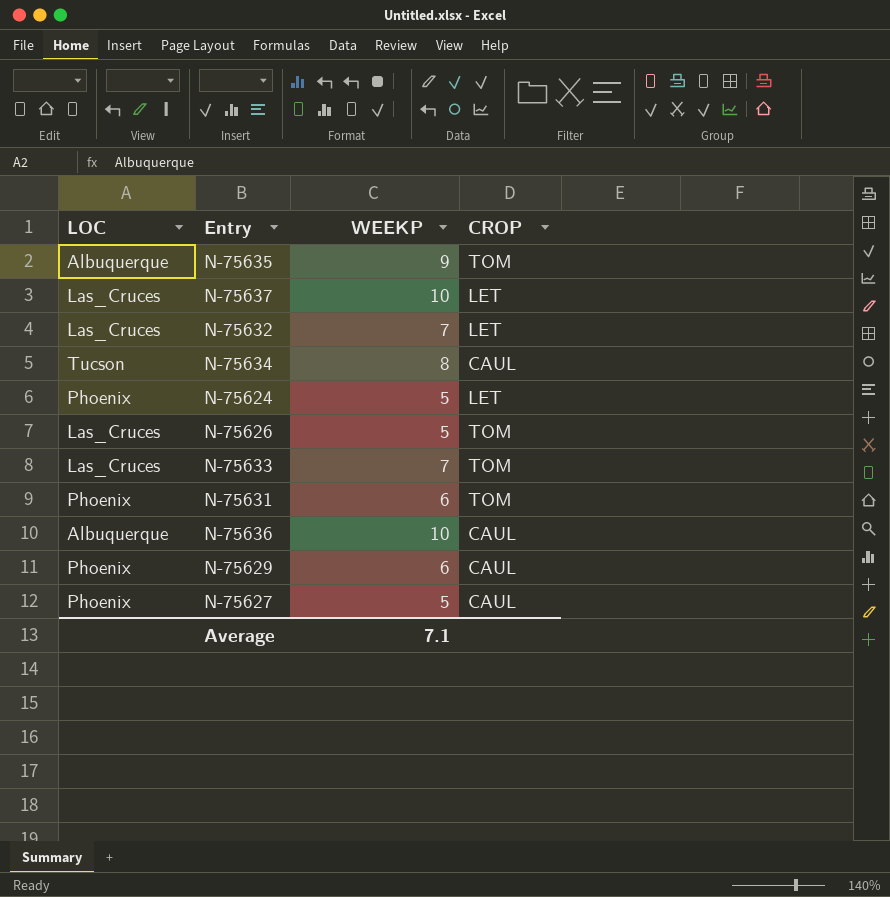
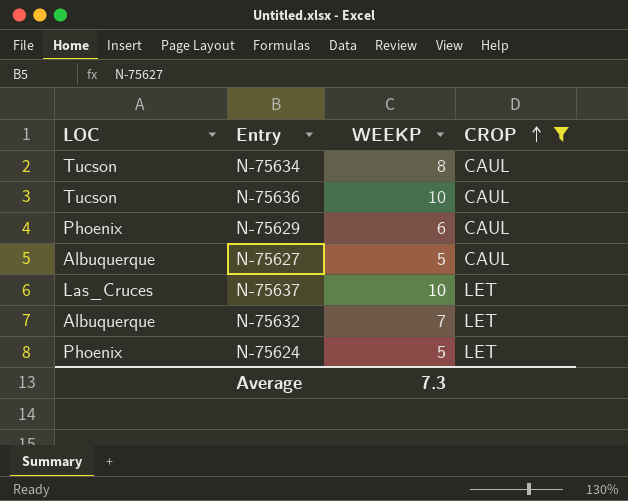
filter: none -> CROP != TOM
row order: none -> CROP ascending
N-75636 | LOC: Albuquerque -> Tucson
N-75627 | LOC: Phoenix -> Albuquerque
N-75632 | LOC: Las_Cruces -> Albuquerque
Average | WEEKP: 7.1 -> 7.3

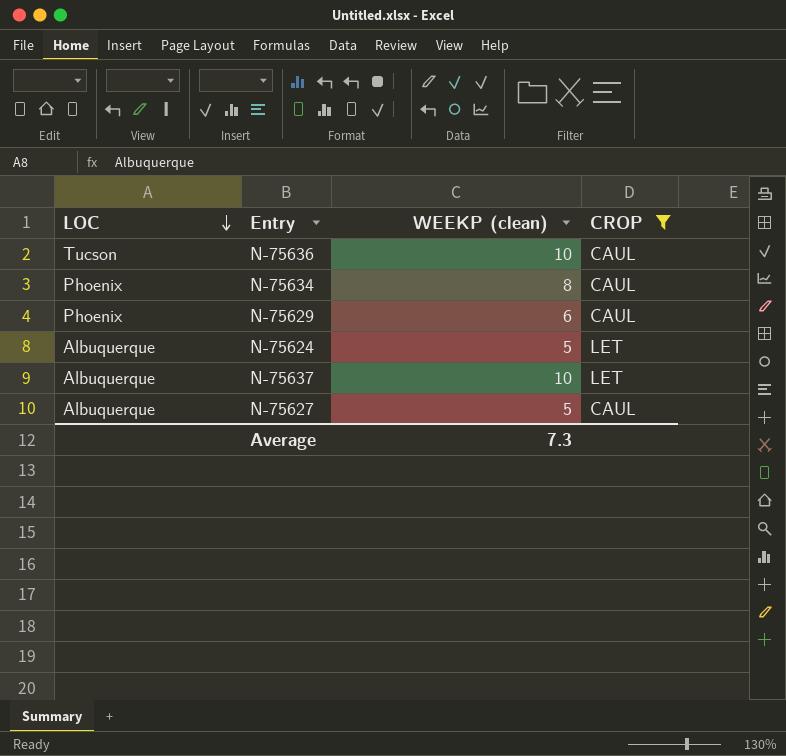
row order: CROP ascending -> LOC descending
column name: WEEKP -> WEEKP (clean)
row N-75632: Albuquerque | 7 | LET -> none
N-75634 | LOC: Tucson -> Phoenix
N-75624 | LOC: Phoenix -> Albuquerque
N-75637 | LOC: Las_Cruces -> Albuquerque

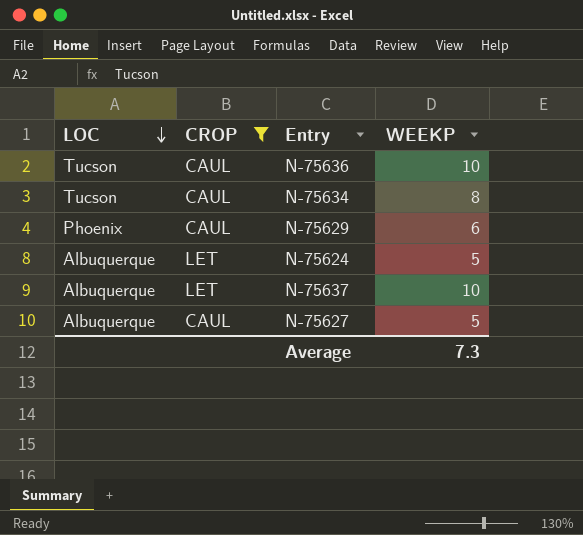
column CROP | position: 4 -> 2
column name: WEEKP (clean) -> WEEKP
N-75634 | LOC: Phoenix -> Tucson

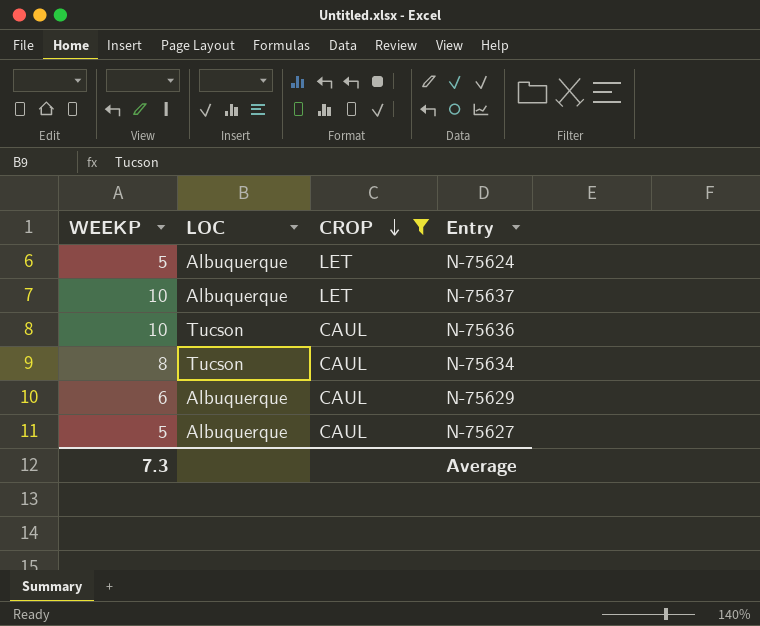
row order: LOC descending -> CROP descending
column WEEKP | position: 4 -> 1
N-75629 | LOC: Phoenix -> Albuquerque

